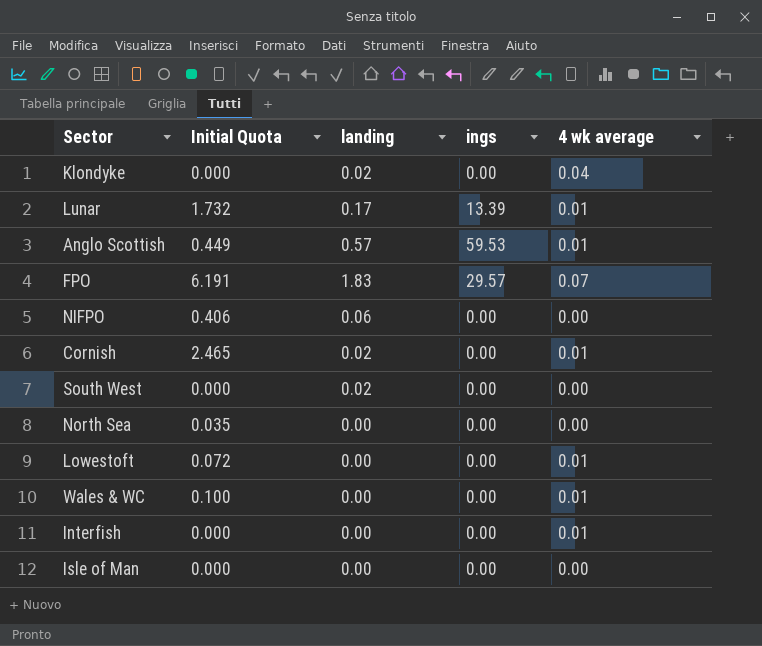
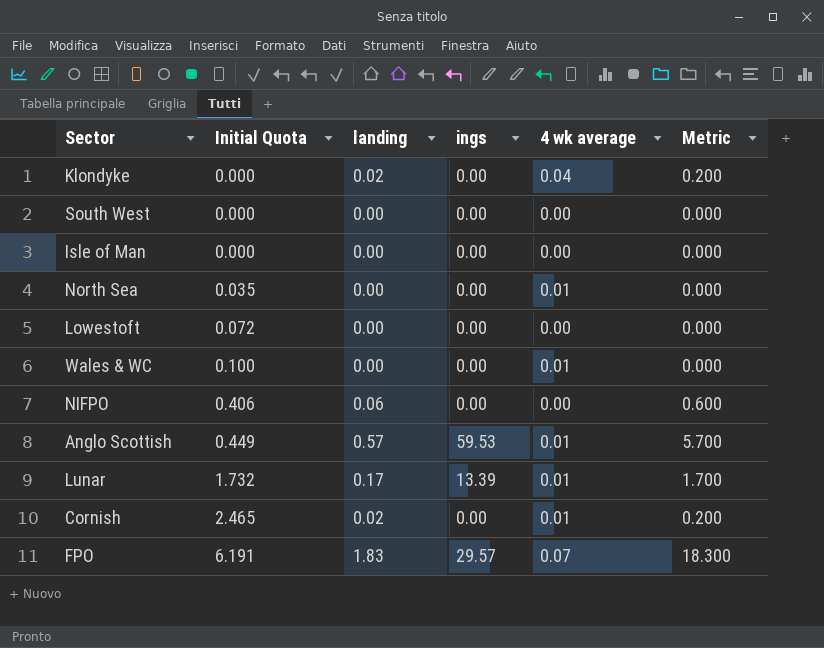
row order: none -> Initial Quota ascending
column Metric | formula: none -> [landing] * 10
row Interfish: 0.000 | 0.00 | 0.00 | 0.01 -> none
South West | landing: 0.02 -> 0.00
North Sea | 4 wk average: 0.00 -> 0.01
Lowestoft | 4 wk average: 0.01 -> 0.00

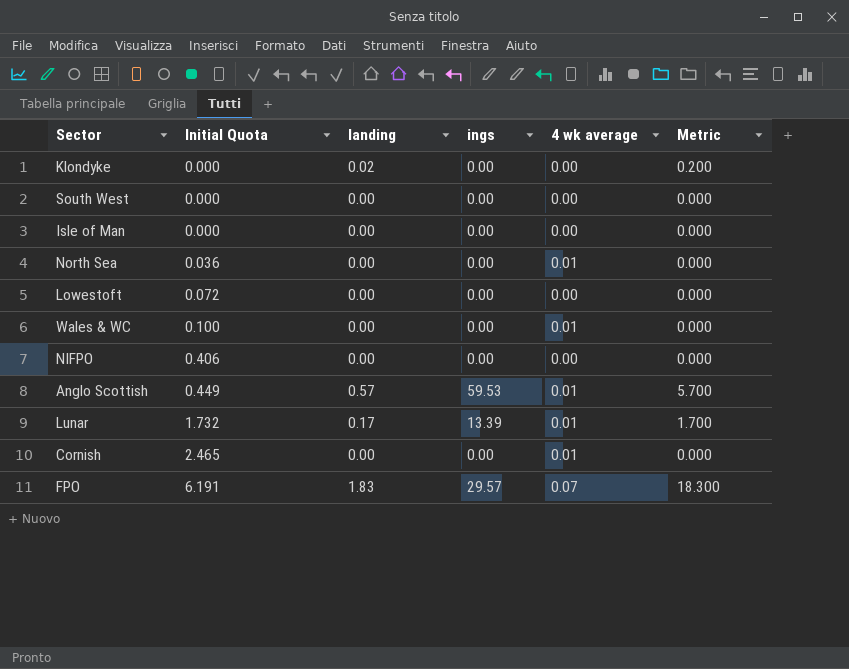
Klondyke | 4 wk average: 0.04 -> 0.00
North Sea | Initial Quota: 0.035 -> 0.036
NIFPO | landing: 0.06 -> 0.00
NIFPO | Metric: 0.600 -> 0.000
Cornish | landing: 0.02 -> 0.00
Cornish | Metric: 0.200 -> 0.000

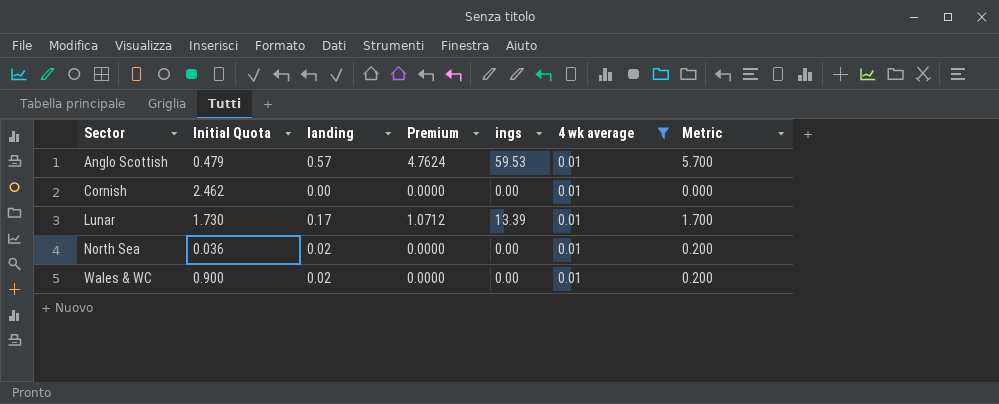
filter: none -> 4 wk average = 0.01
row order: Initial Quota ascending -> Sector ascending
column Premium | formula: none -> [ings] * 0.08
Anglo Scottish | Initial Quota: 0.449 -> 0.479
Cornish | Initial Quota: 2.465 -> 2.462
Lunar | Initial Quota: 1.732 -> 1.730
North Sea | landing: 0.00 -> 0.02
North Sea | Metric: 0.000 -> 0.200
Wales & WC | Initial Quota: 0.100 -> 0.900
Wales & WC | landing: 0.00 -> 0.02
Wales & WC | Metric: 0.000 -> 0.200

